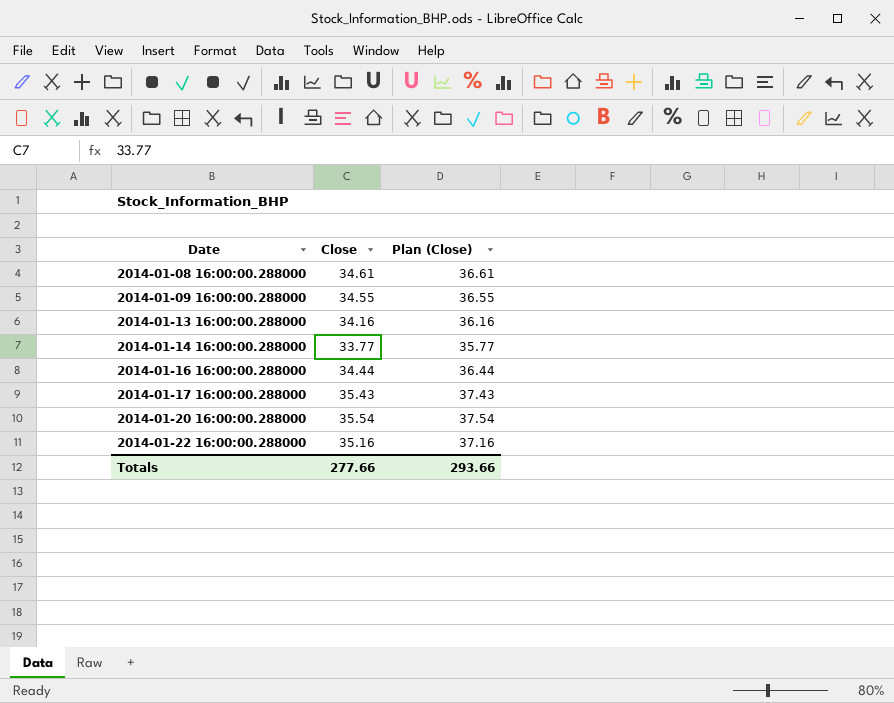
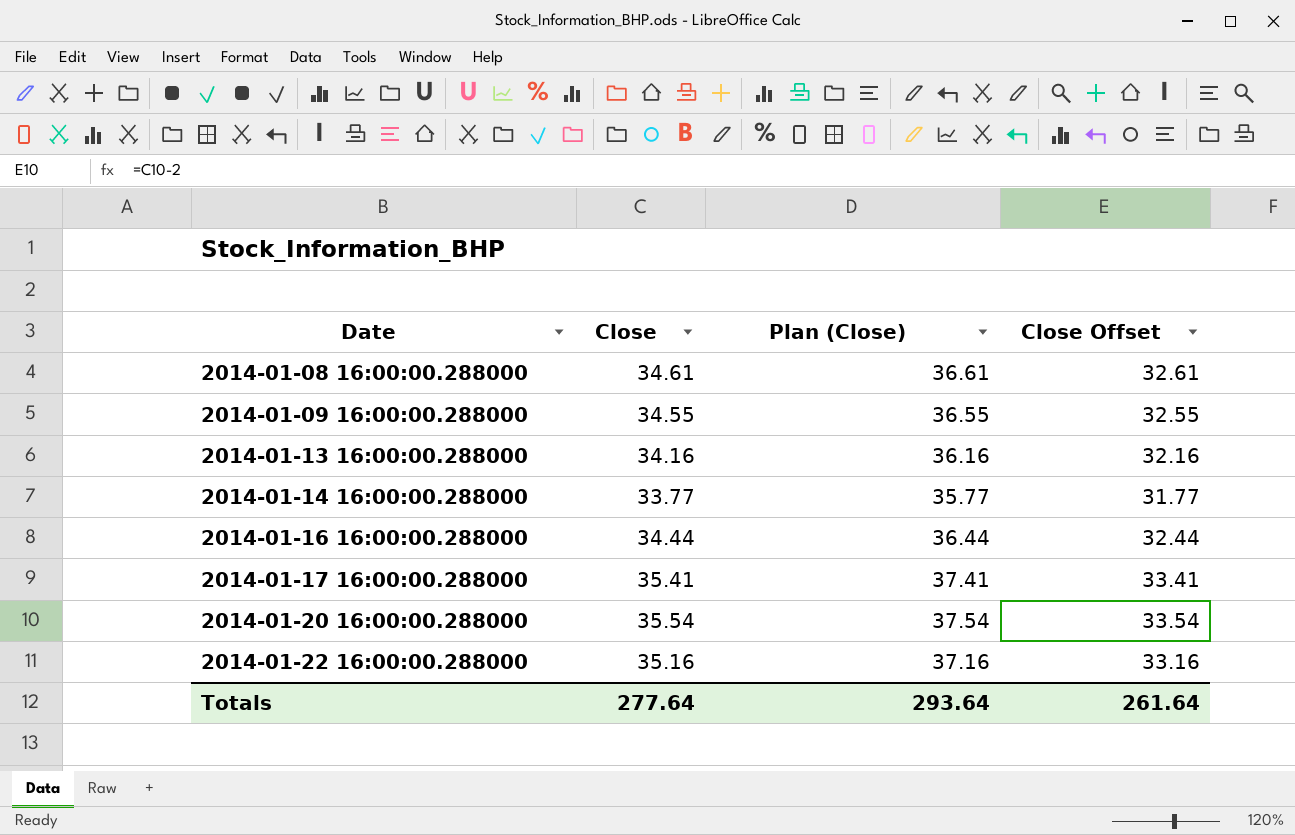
column Close Offset | formula: none -> [Close] - 2
2014-01-17 16:00:00.288000 | Close: 35.43 -> 35.41
2014-01-17 16:00:00.288000 | Plan (Close): 37.43 -> 37.41
Totals | Close: 277.66 -> 277.64
Totals | Plan (Close): 293.66 -> 293.64

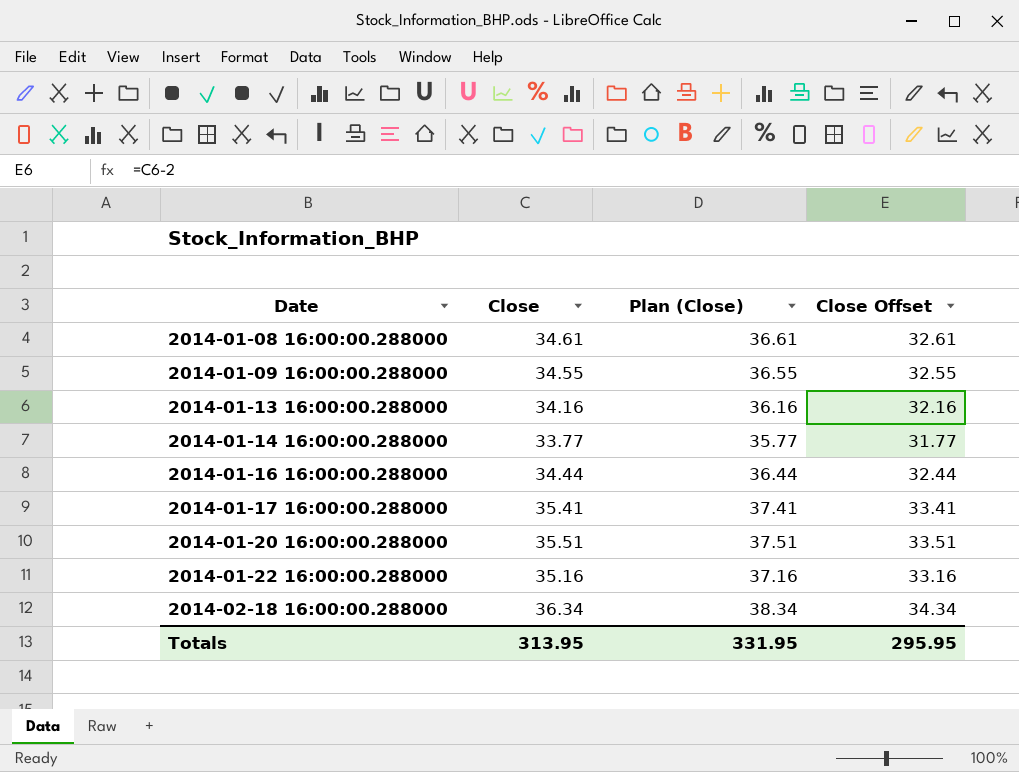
2014-01-20 16:00:00.288000 | Close: 35.54 -> 35.51
2014-01-20 16:00:00.288000 | Plan (Close): 37.54 -> 37.51
2014-01-20 16:00:00.288000 | Close Offset: 33.54 -> 33.51
row 2014-02-18 16:00:00.288000: none -> 36.34 | 38.34 | 34.34
Totals | Close: 277.64 -> 313.95
Totals | Plan (Close): 293.64 -> 331.95
Totals | Close Offset: 261.64 -> 295.95

